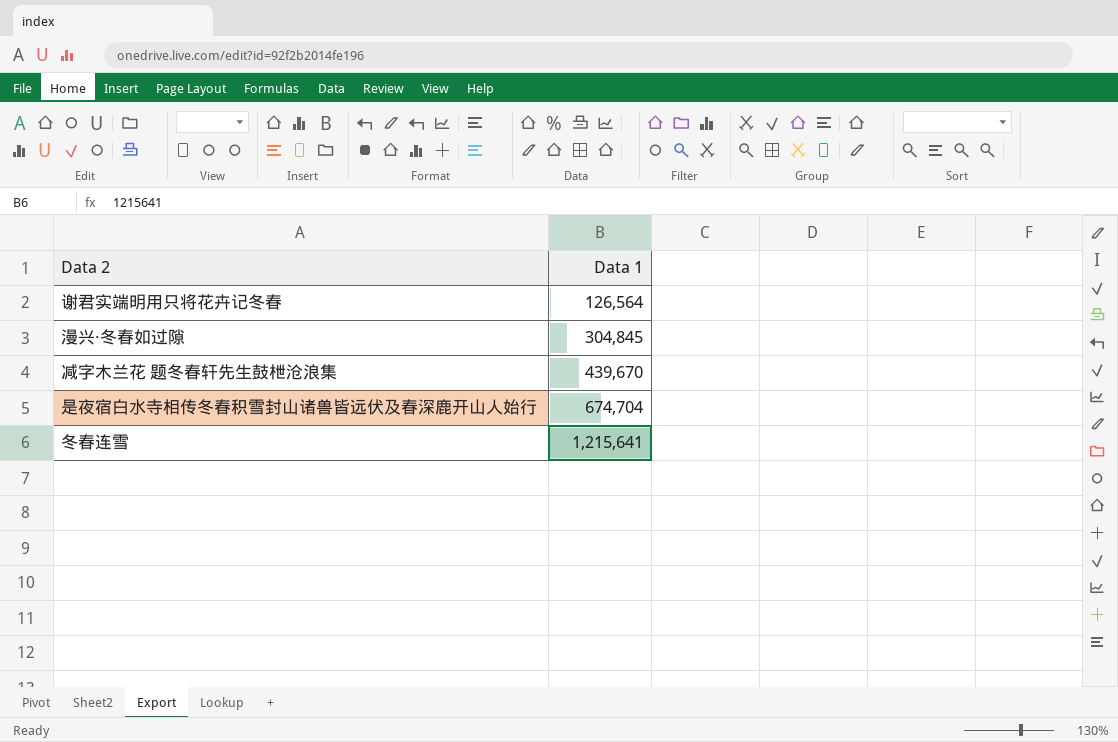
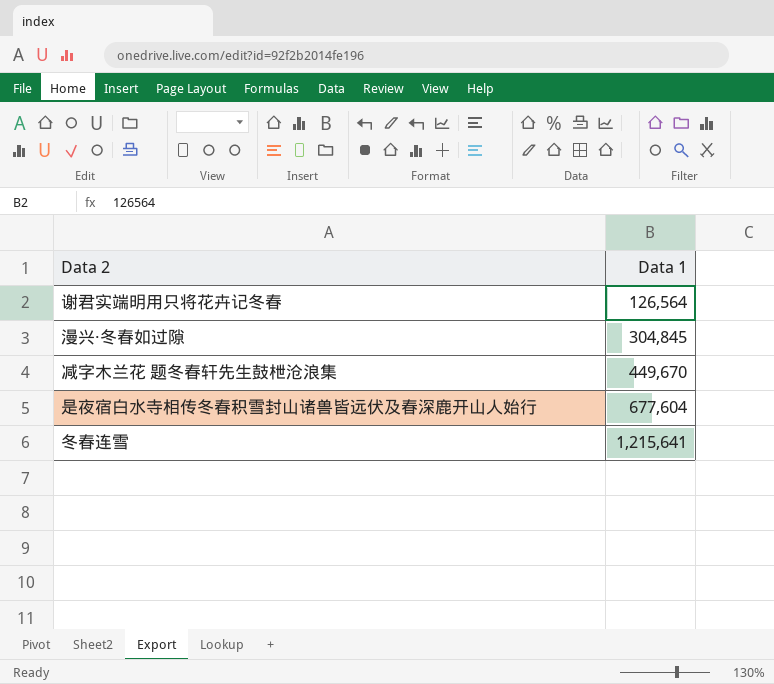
减字木兰花 题冬春轩先生鼓枻沧浪集 | Data 1: 439,670 -> 449,670
是夜宿白水寺相传冬春积雪封山诸兽皆远伏及春深鹿开山人始行 | Data 1: 674,704 -> 677,604

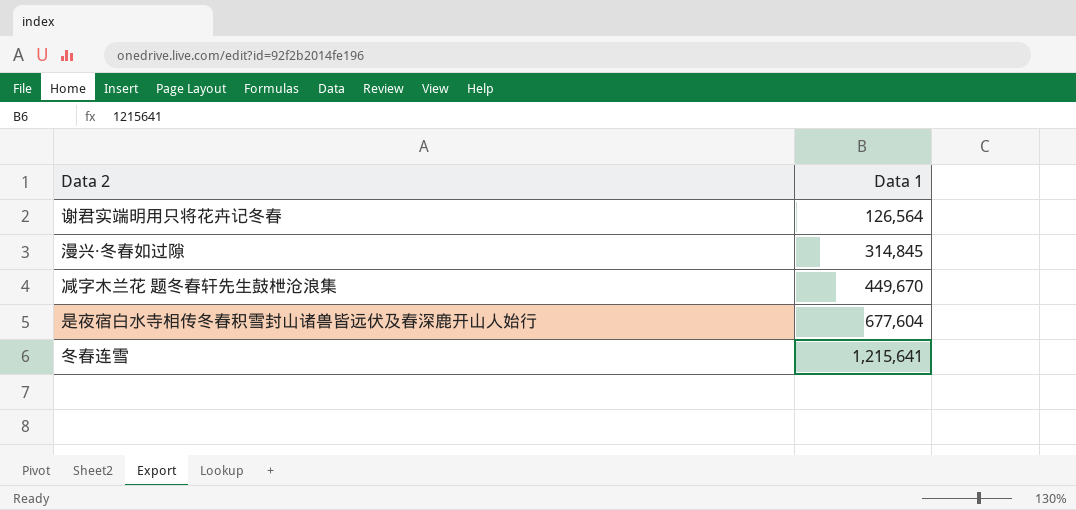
漫兴·冬春如过隙 | Data 1: 304,845 -> 314,845

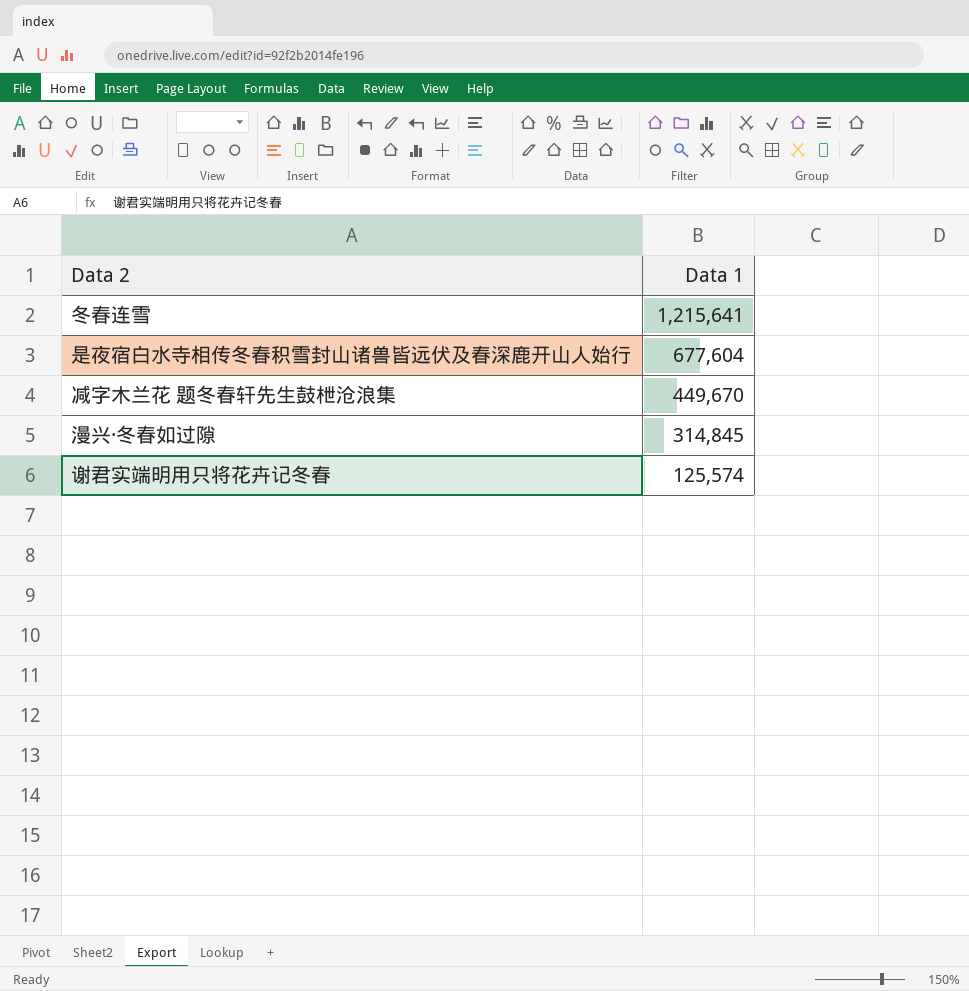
row order: Data 1 ascending -> Data 1 descending
谢君实端明用只将花卉记冬春 | Data 1: 126,564 -> 125,574

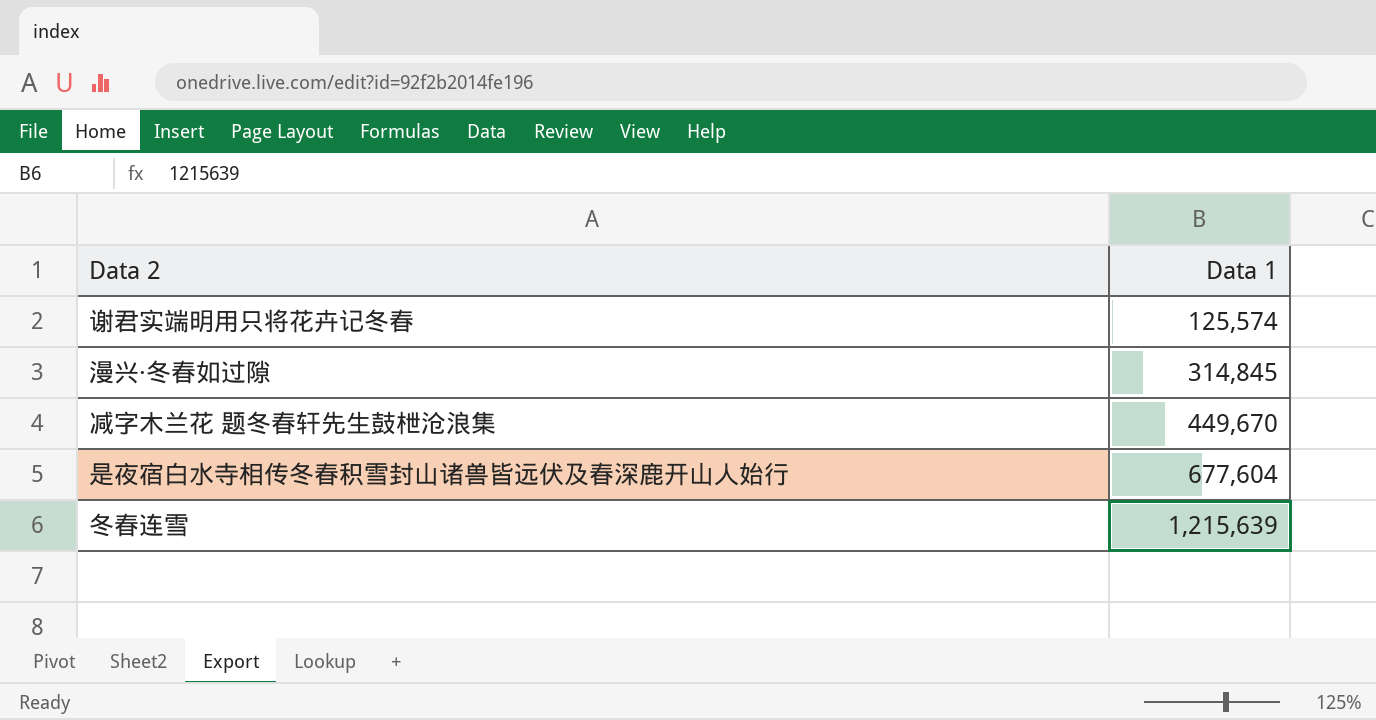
row order: Data 1 descending -> Data 1 ascending
冬春连雪 | Data 1: 1,215,641 -> 1,215,639

